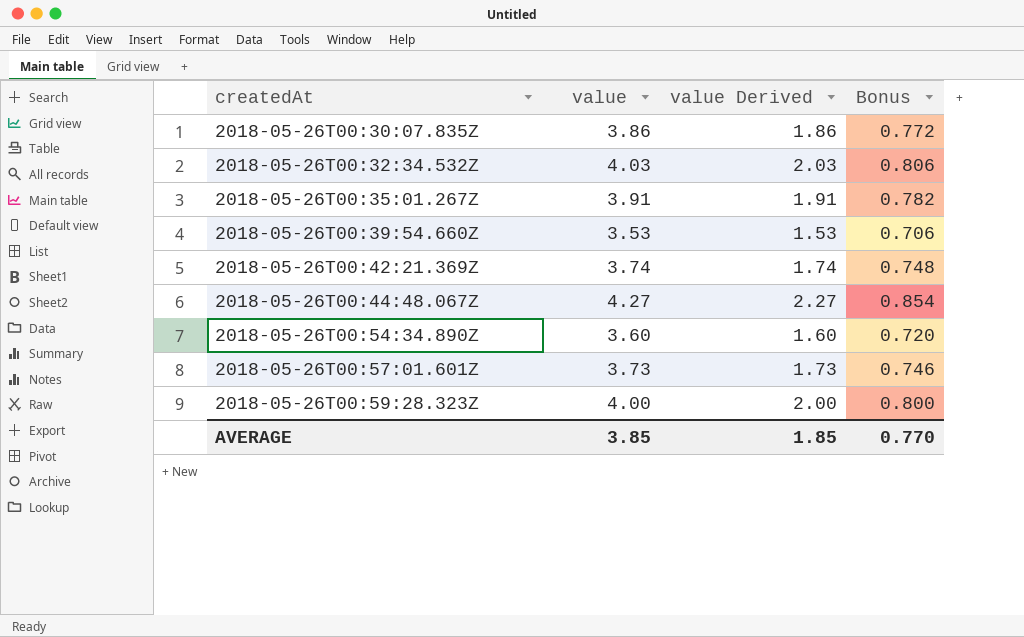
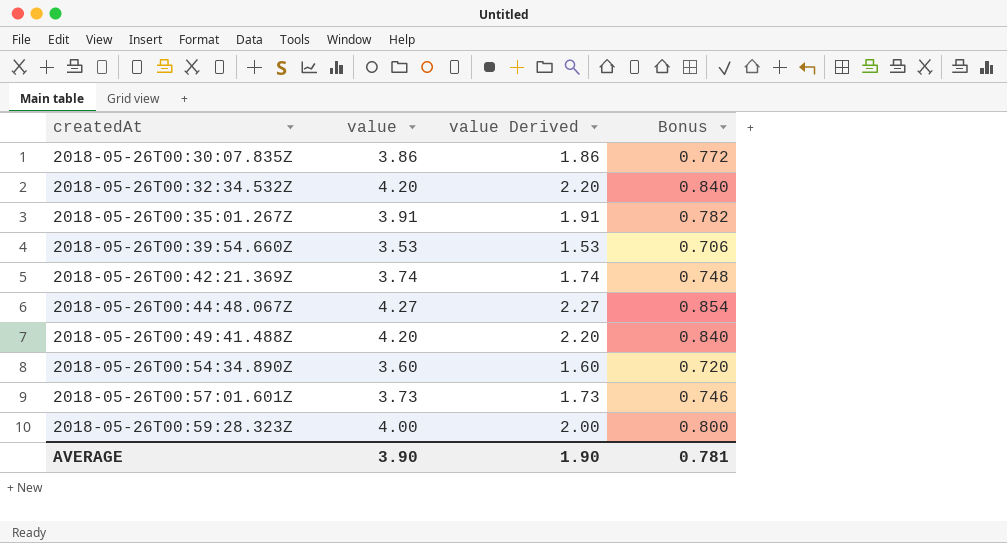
2018-05-26T00:32:34.532Z | value: 4.03 -> 4.20
2018-05-26T00:32:34.532Z | value Derived: 2.03 -> 2.20
2018-05-26T00:32:34.532Z | Bonus: 0.806 -> 0.840
row 2018-05-26T00:49:41.488Z: none -> 4.20 | 2.20 | 0.840
AVERAGE | value: 3.85 -> 3.90
AVERAGE | value Derived: 1.85 -> 1.90
AVERAGE | Bonus: 0.770 -> 0.781

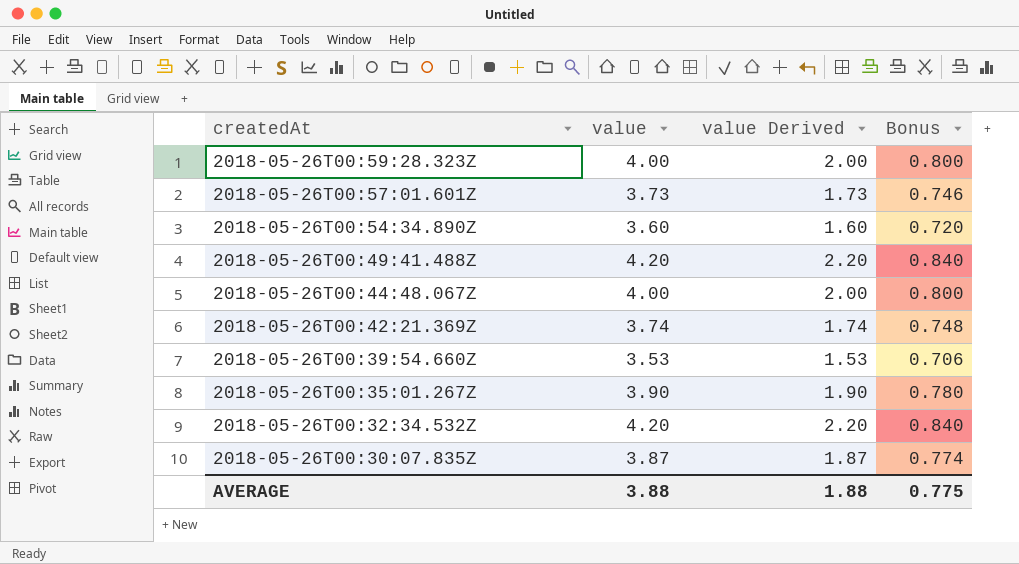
row order: createdAt ascending -> createdAt descending
2018-05-26T00:44:48.067Z | value: 4.27 -> 4.00
2018-05-26T00:44:48.067Z | value Derived: 2.27 -> 2.00
2018-05-26T00:44:48.067Z | Bonus: 0.854 -> 0.800
2018-05-26T00:35:01.267Z | value: 3.91 -> 3.90
2018-05-26T00:35:01.267Z | value Derived: 1.91 -> 1.90
2018-05-26T00:35:01.267Z | Bonus: 0.782 -> 0.780
2018-05-26T00:30:07.835Z | value: 3.86 -> 3.87
2018-05-26T00:30:07.835Z | value Derived: 1.86 -> 1.87
2018-05-26T00:30:07.835Z | Bonus: 0.772 -> 0.774
AVERAGE | value: 3.90 -> 3.88
AVERAGE | value Derived: 1.90 -> 1.88
AVERAGE | Bonus: 0.781 -> 0.775

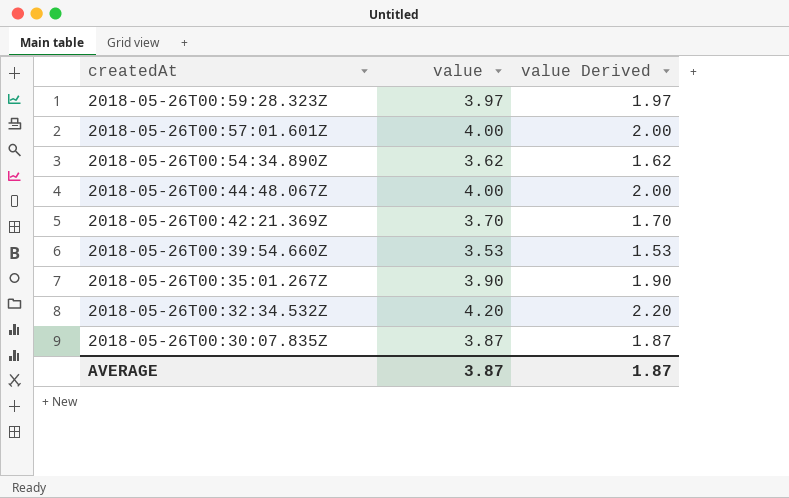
column Bonus | formula: [value] * 0.2 -> none
row 2018-05-26T00:49:41.488Z: 4.20 | 2.20 | 0.840 -> none
2018-05-26T00:59:28.323Z | value: 4.00 -> 3.97
2018-05-26T00:59:28.323Z | value Derived: 2.00 -> 1.97
2018-05-26T00:57:01.601Z | value: 3.73 -> 4.00
2018-05-26T00:57:01.601Z | value Derived: 1.73 -> 2.00
2018-05-26T00:54:34.890Z | value: 3.60 -> 3.62
2018-05-26T00:54:34.890Z | value Derived: 1.60 -> 1.62
2018-05-26T00:42:21.369Z | value: 3.74 -> 3.70
2018-05-26T00:42:21.369Z | value Derived: 1.74 -> 1.70
AVERAGE | value: 3.88 -> 3.87
AVERAGE | value Derived: 1.88 -> 1.87

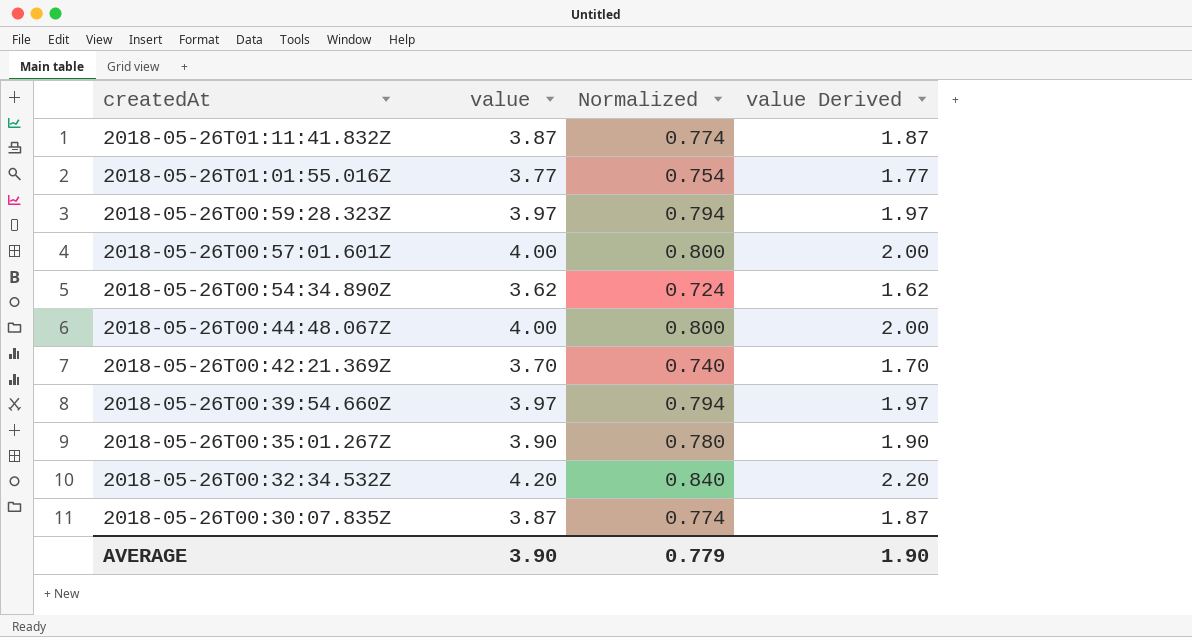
column Normalized | formula: none -> [value] * 0.2
row 2018-05-26T01:11:41.832Z: none -> 3.87 | 0.774 | 1.87
row 2018-05-26T01:01:55.016Z: none -> 3.77 | 0.754 | 1.77
2018-05-26T00:39:54.660Z | value: 3.53 -> 3.97
2018-05-26T00:39:54.660Z | value Derived: 1.53 -> 1.97
AVERAGE | value: 3.87 -> 3.90
AVERAGE | value Derived: 1.87 -> 1.90

